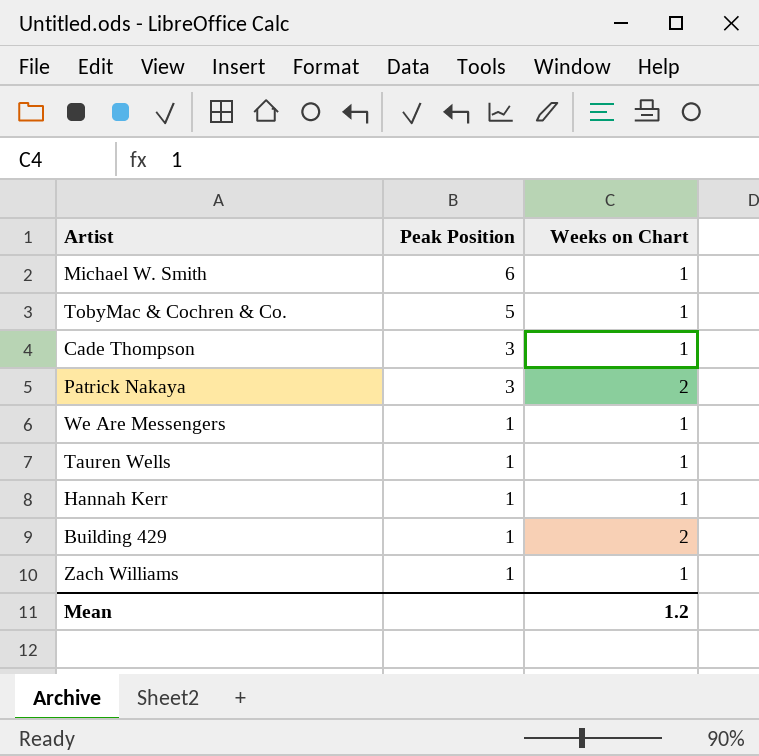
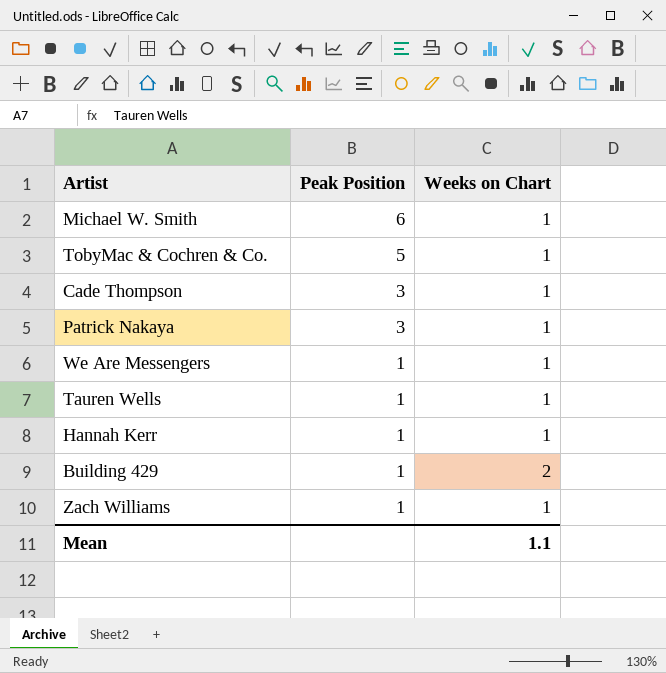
Patrick Nakaya | Weeks on Chart: 2 -> 1
Mean | Weeks on Chart: 1.2 -> 1.1

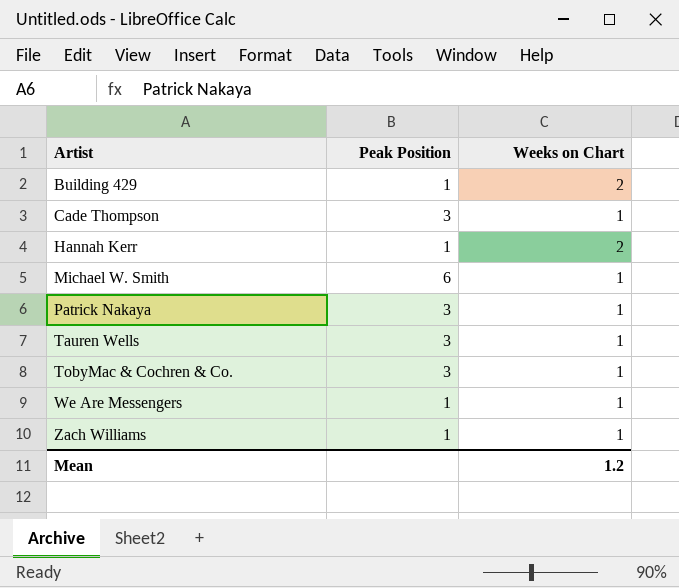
row order: Peak Position descending -> Artist ascending
Hannah Kerr | Weeks on Chart: 1 -> 2
Tauren Wells | Peak Position: 1 -> 3
TobyMac & Cochren & Co. | Peak Position: 5 -> 3
Mean | Weeks on Chart: 1.1 -> 1.2

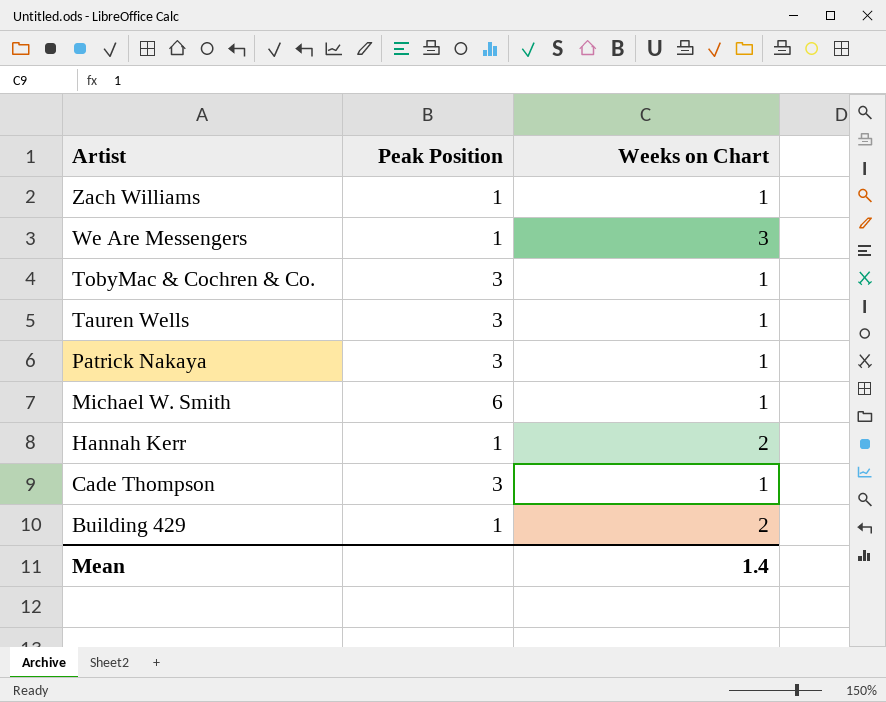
row order: Artist ascending -> Artist descending
We Are Messengers | Weeks on Chart: 1 -> 3
Mean | Weeks on Chart: 1.2 -> 1.4

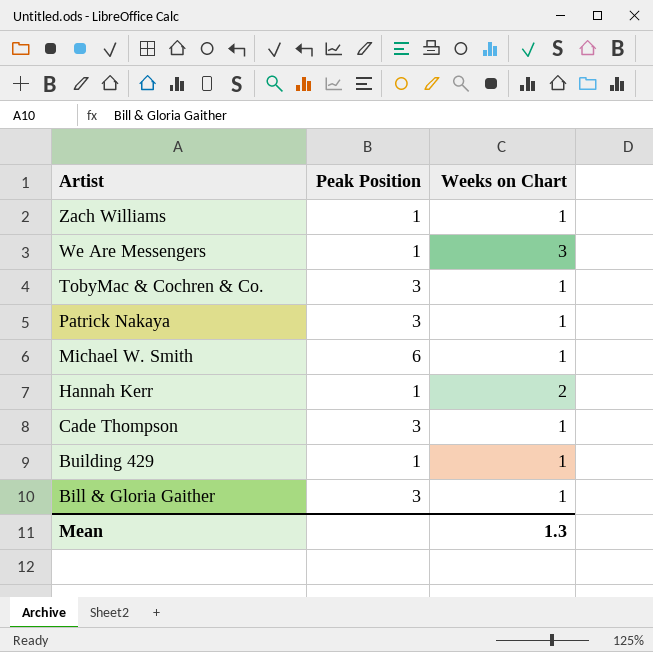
row Tauren Wells: 3 | 1 -> none
Building 429 | Weeks on Chart: 2 -> 1
row Bill & Gloria Gaither: none -> 3 | 1
Mean | Weeks on Chart: 1.4 -> 1.3

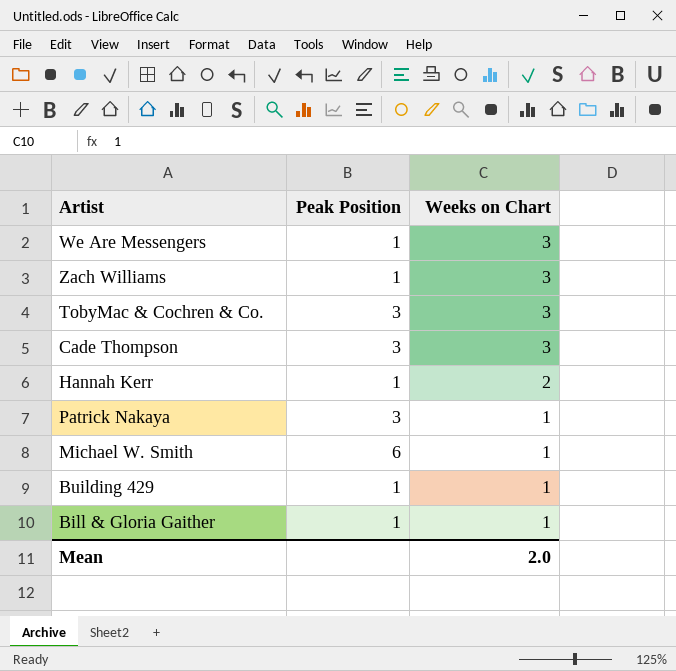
row order: Artist descending -> Weeks on Chart descending
Zach Williams | Weeks on Chart: 1 -> 3
TobyMac & Cochren & Co. | Weeks on Chart: 1 -> 3
Cade Thompson | Weeks on Chart: 1 -> 3
Bill & Gloria Gaither | Peak Position: 3 -> 1
Mean | Weeks on Chart: 1.3 -> 2.0

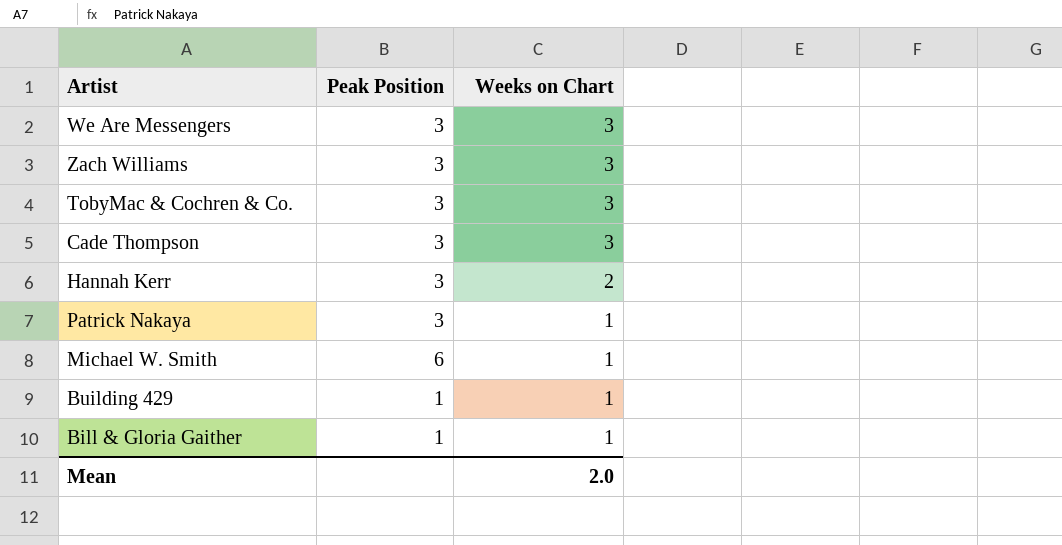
We Are Messengers | Peak Position: 1 -> 3
Zach Williams | Peak Position: 1 -> 3
Hannah Kerr | Peak Position: 1 -> 3

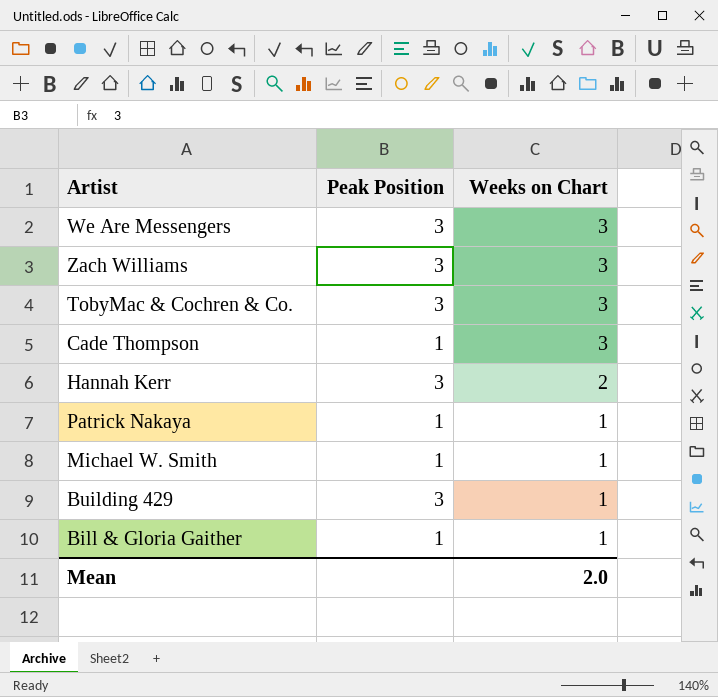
Cade Thompson | Peak Position: 3 -> 1
Patrick Nakaya | Peak Position: 3 -> 1
Michael W. Smith | Peak Position: 6 -> 1
Building 429 | Peak Position: 1 -> 3

